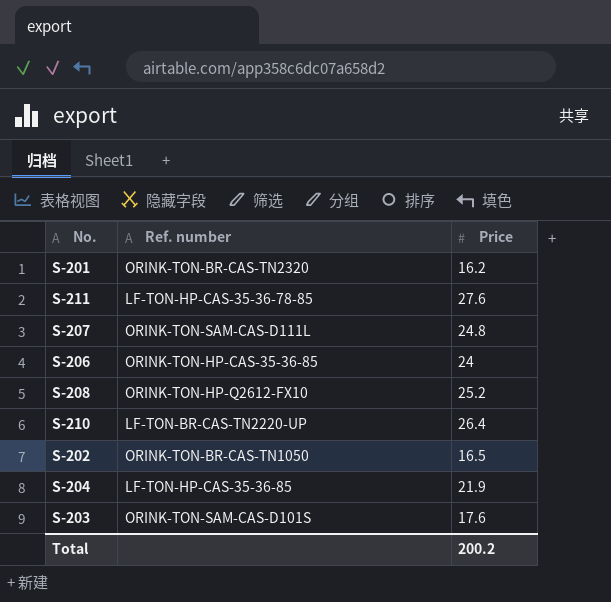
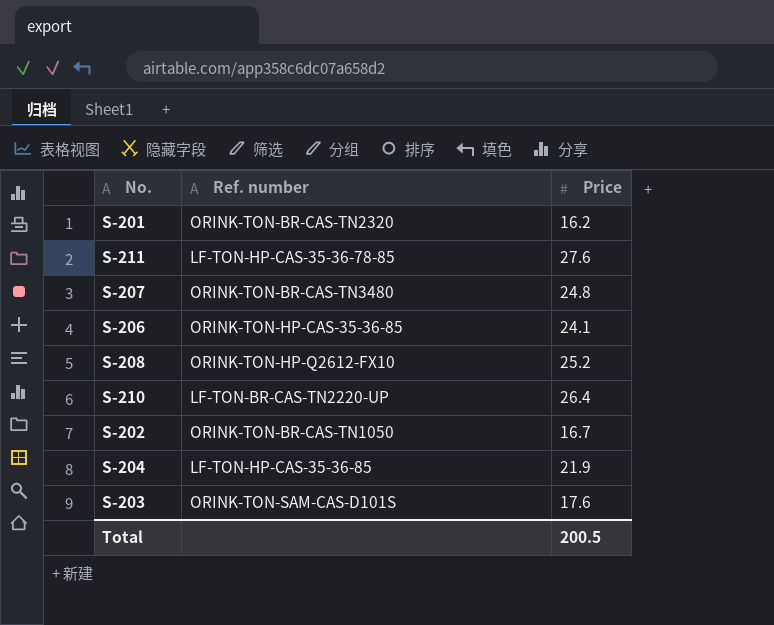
S-207 | Ref. number: ORINK-TON-SAM-CAS-D111L -> ORINK-TON-BR-CAS-TN3480
S-206 | Price: 24 -> 24.1
S-202 | Price: 16.5 -> 16.7
Total | Price: 200.2 -> 200.5

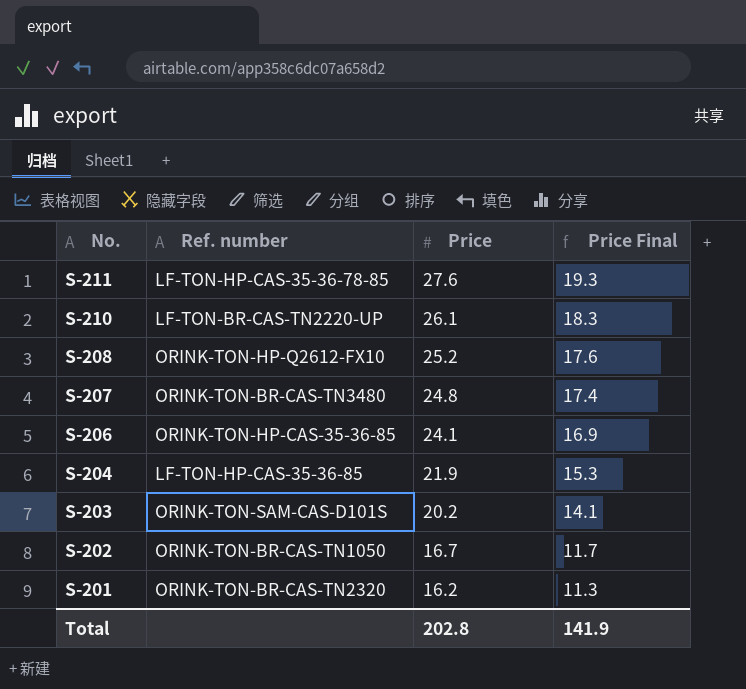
row order: none -> No. descending
column Price Final | formula: none -> [Price] * 0.7
S-210 | Price: 26.4 -> 26.1
S-203 | Price: 17.6 -> 20.2
Total | Price: 200.5 -> 202.8

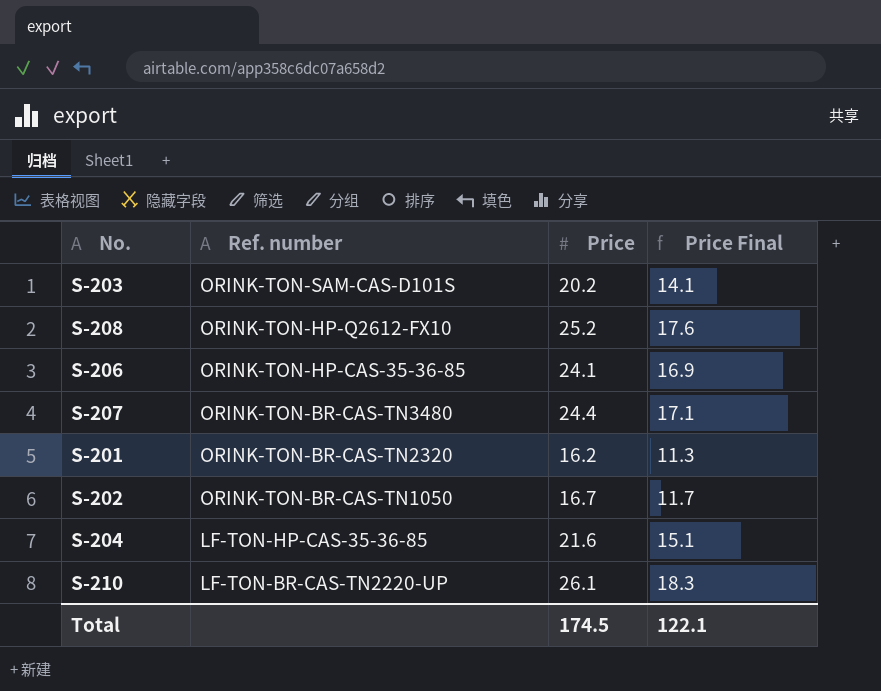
row order: No. descending -> Ref. number descending
row S-211: LF-TON-HP-CAS-35-36-78-85 | 27.6 | 19.3 -> none
S-207 | Price: 24.8 -> 24.4
S-207 | Price Final: 17.4 -> 17.1
S-204 | Price: 21.9 -> 21.6
S-204 | Price Final: 15.3 -> 15.1
Total | Price: 202.8 -> 174.5
Total | Price Final: 141.9 -> 122.1

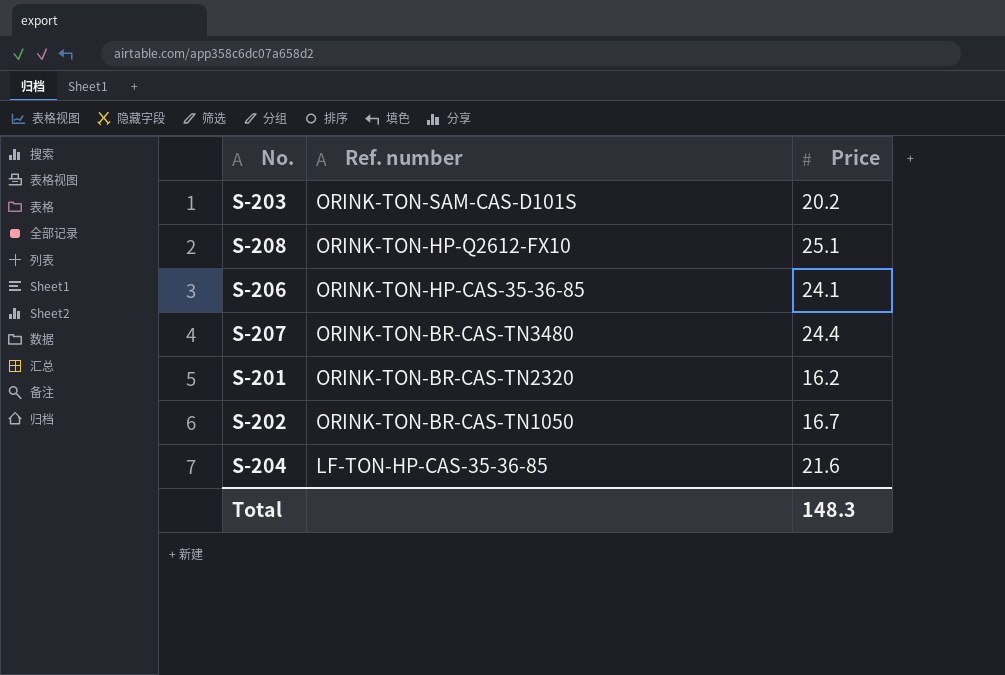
column Price Final | formula: [Price] * 0.7 -> none
row S-210: LF-TON-BR-CAS-TN2220-UP | 26.1 | 18.3 -> none
S-208 | Price: 25.2 -> 25.1
Total | Price: 174.5 -> 148.3

